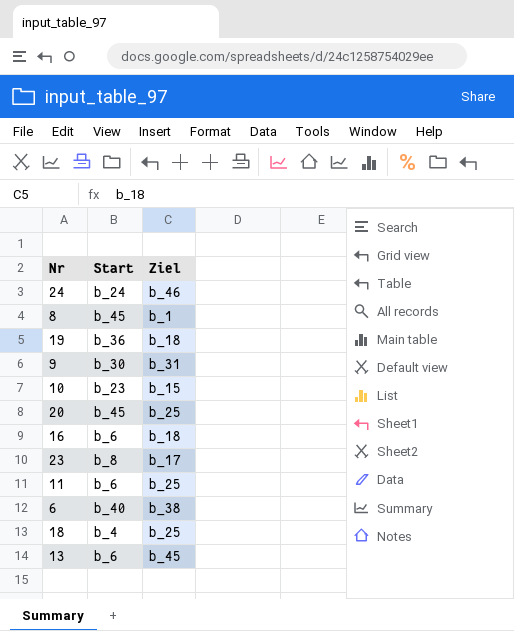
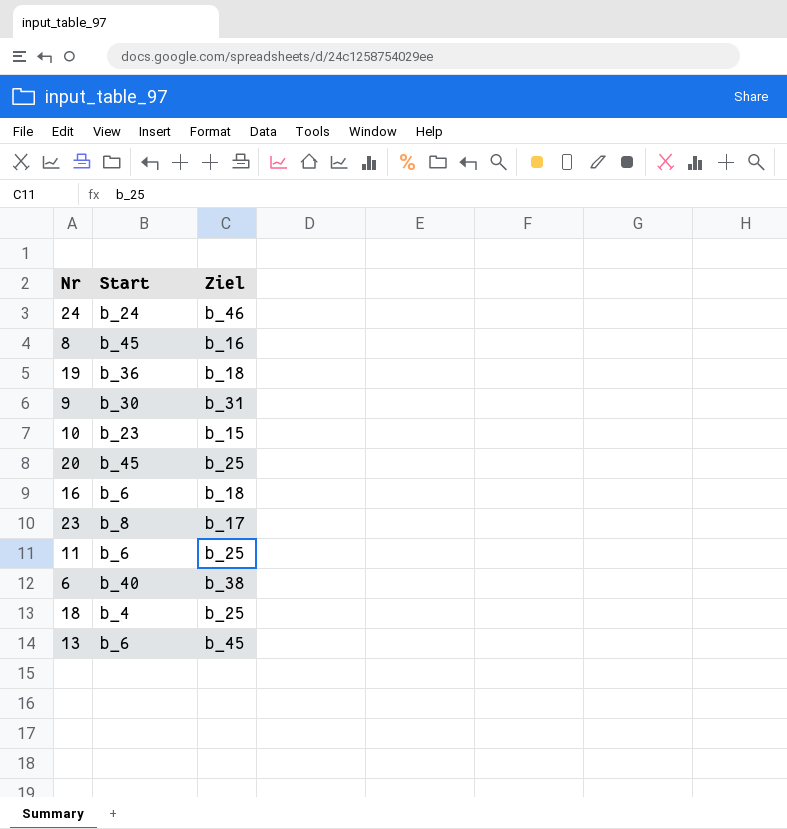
8 | Ziel: b_1 -> b_16

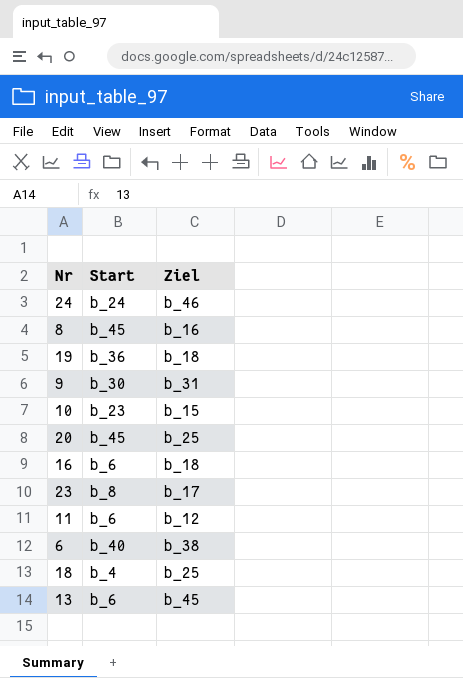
11 | Ziel: b_25 -> b_12

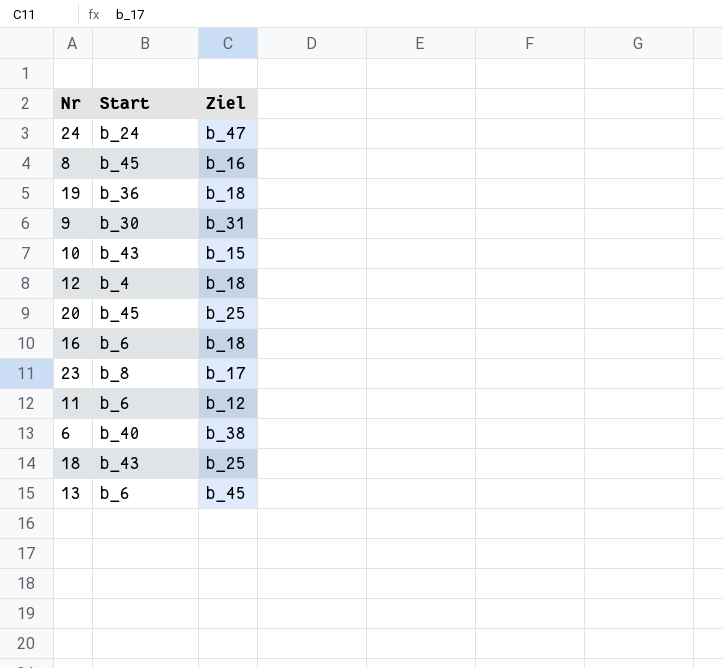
24 | Ziel: b_46 -> b_47
10 | Start: b_23 -> b_43
row 12: none -> b_4 | b_18
18 | Start: b_4 -> b_43

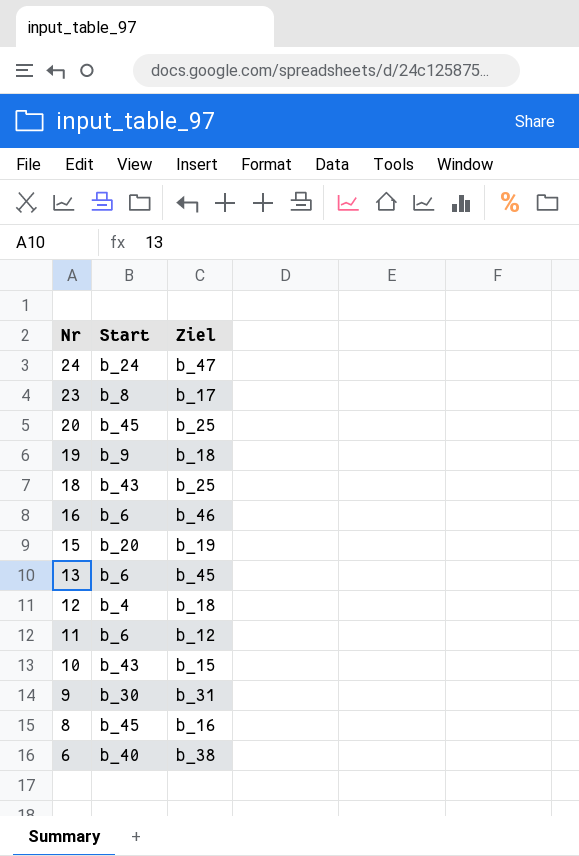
row order: none -> Nr descending
19 | Start: b_36 -> b_9
16 | Ziel: b_18 -> b_46
row 15: none -> b_20 | b_19

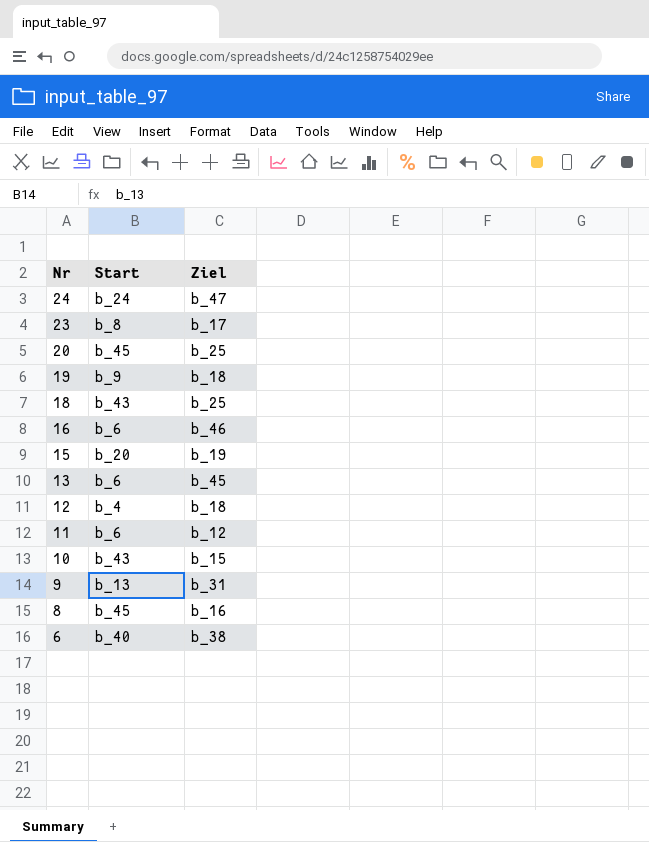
9 | Start: b_30 -> b_13

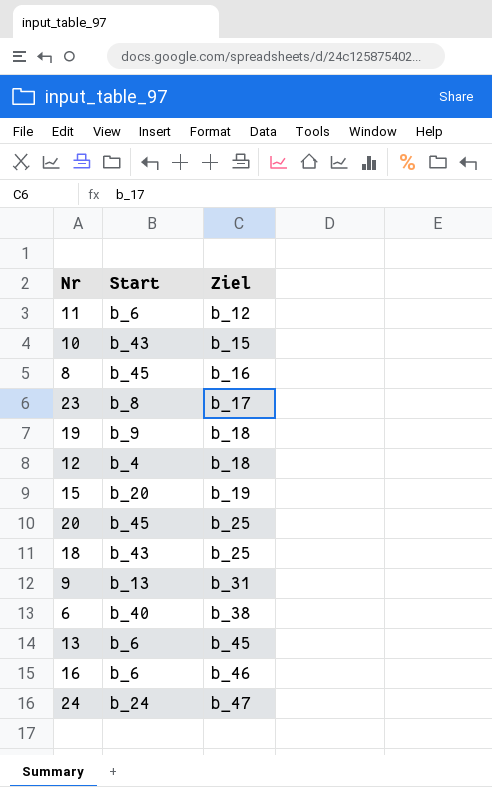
row order: Nr descending -> Ziel ascending

